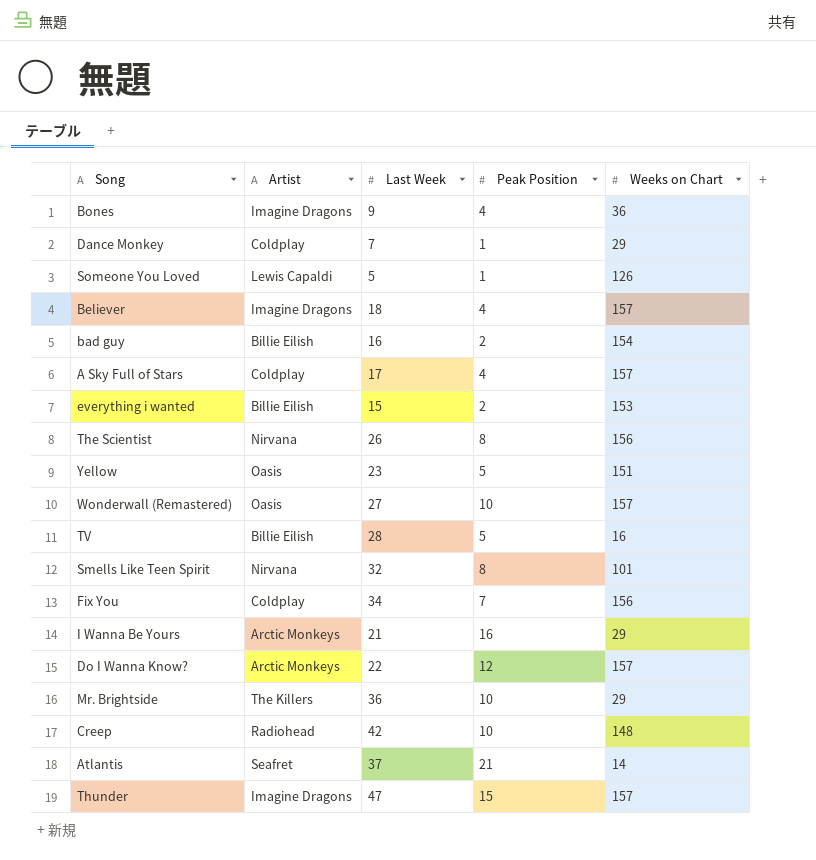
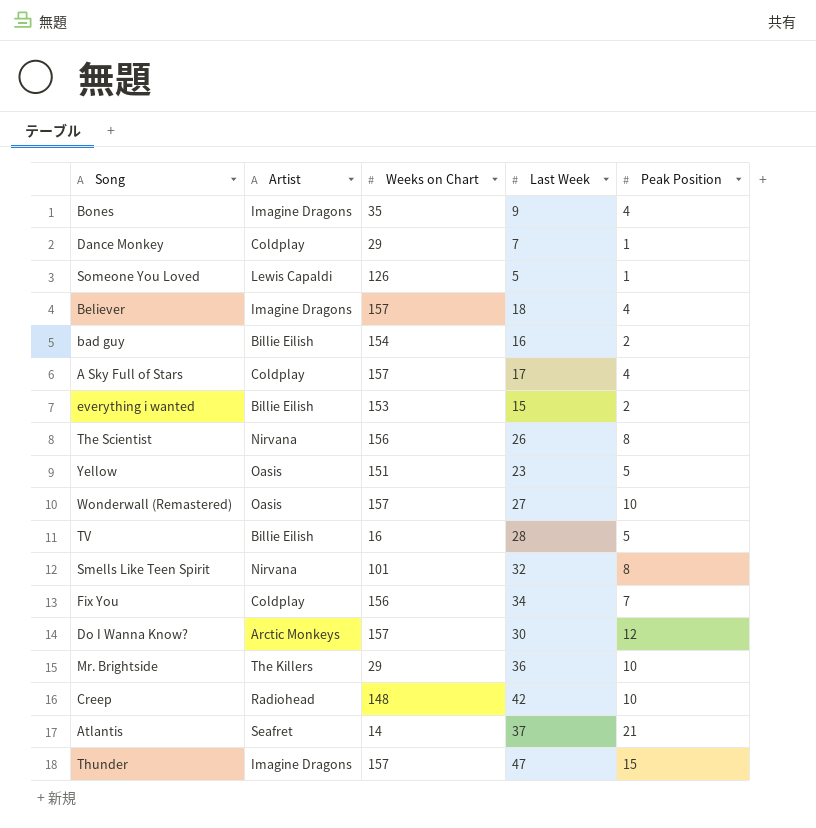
column Weeks on Chart | position: 5 -> 3
row I Wanna Be Yours: Arctic Monkeys | 21 | 16 | 29 -> none
Bones | Weeks on Chart: 36 -> 35
Do I Wanna Know? | Last Week: 22 -> 30

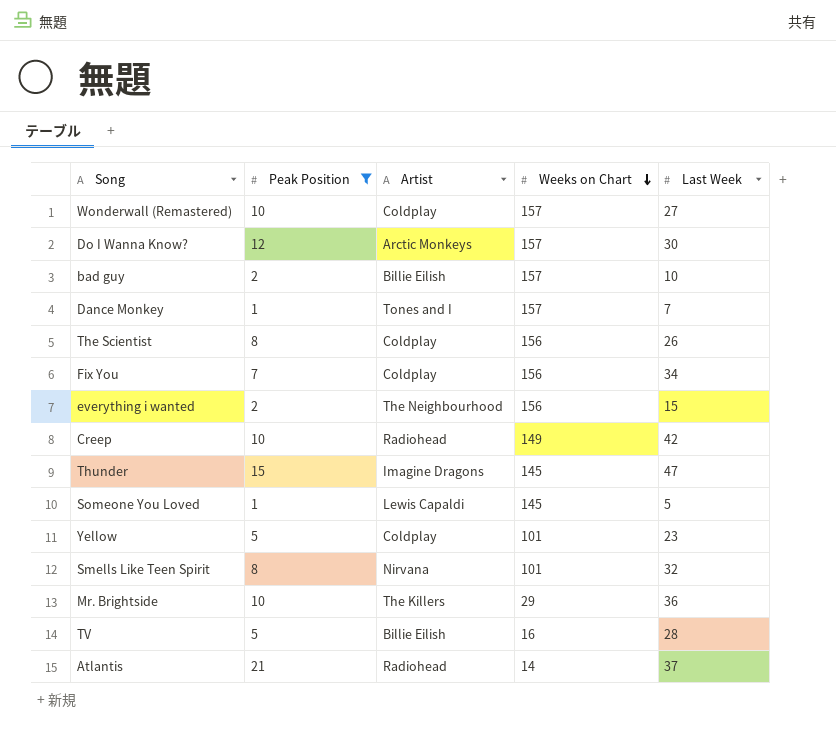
filter: none -> Peak Position != 4
row order: none -> Weeks on Chart descending
column Peak Position | position: 5 -> 2
Wonderwall (Remastered) | Artist: Oasis -> Coldplay
bad guy | Weeks on Chart: 154 -> 157
bad guy | Last Week: 16 -> 10
Dance Monkey | Artist: Coldplay -> Tones and I
Dance Monkey | Weeks on Chart: 29 -> 157
The Scientist | Artist: Nirvana -> Coldplay
everything i wanted | Artist: Billie Eilish -> The Neighbourhood
everything i wanted | Weeks on Chart: 153 -> 156
Creep | Weeks on Chart: 148 -> 149
Thunder | Weeks on Chart: 157 -> 145
Someone You Loved | Weeks on Chart: 126 -> 145
Yellow | Artist: Oasis -> Coldplay
Yellow | Weeks on Chart: 151 -> 101
Atlantis | Artist: Seafret -> Radiohead

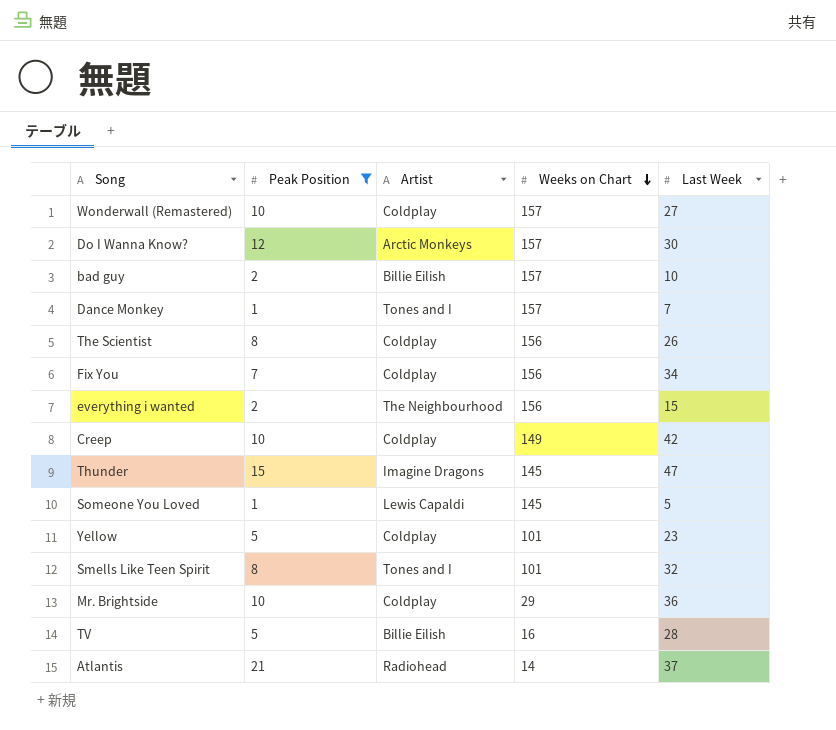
Creep | Artist: Radiohead -> Coldplay
Smells Like Teen Spirit | Artist: Nirvana -> Tones and I
Mr. Brightside | Artist: The Killers -> Coldplay

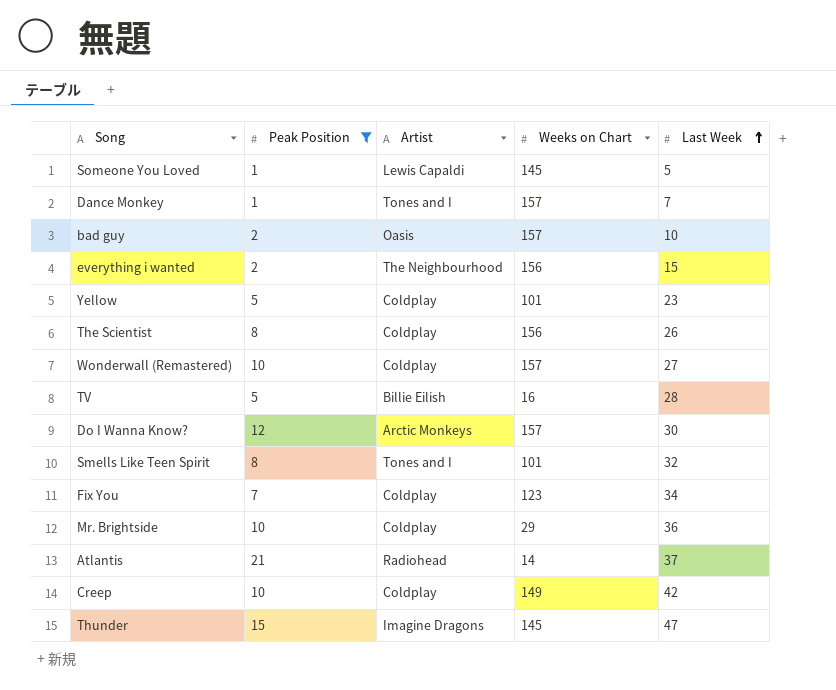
row order: Weeks on Chart descending -> Last Week ascending
bad guy | Artist: Billie Eilish -> Oasis
Fix You | Weeks on Chart: 156 -> 123

